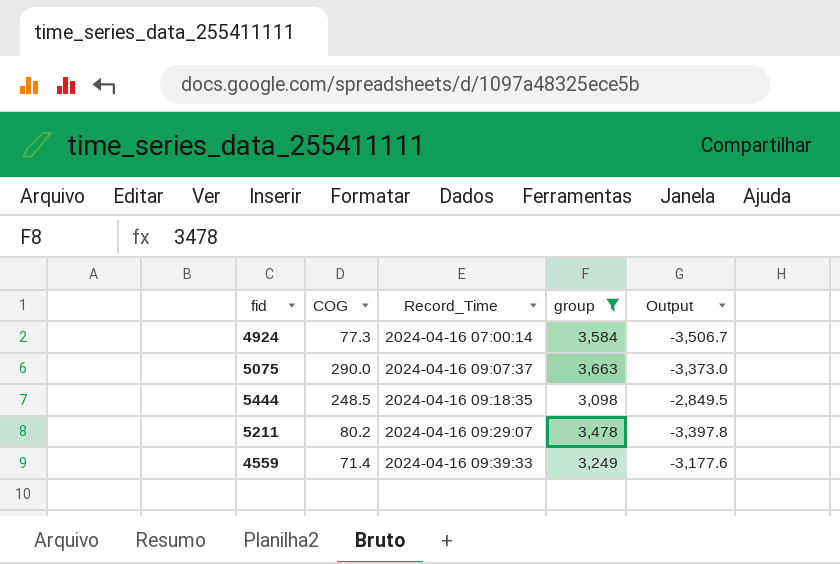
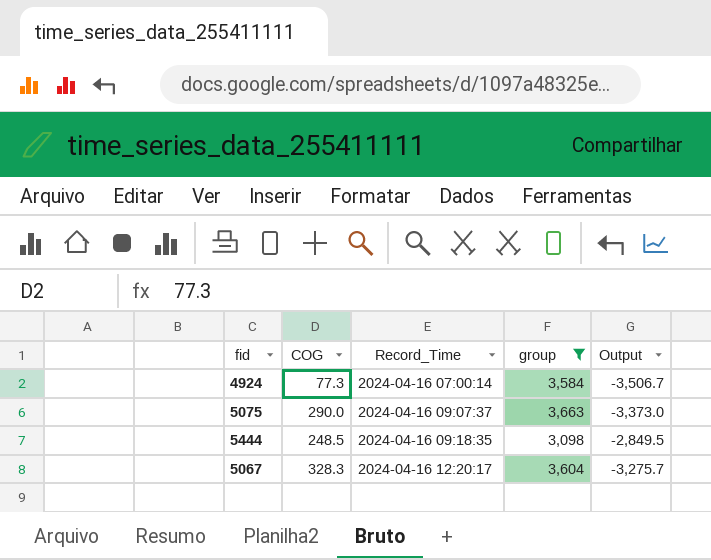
row 5211: 80.2 | 2024-04-16 09:29:07 | 3,478 | -3,397.8 -> none
row 4559: 71.4 | 2024-04-16 09:39:33 | 3,249 | -3,177.6 -> none
row 5067: none -> 328.3 | 2024-04-16 12:20:17 | 3,604 | -3,275.7

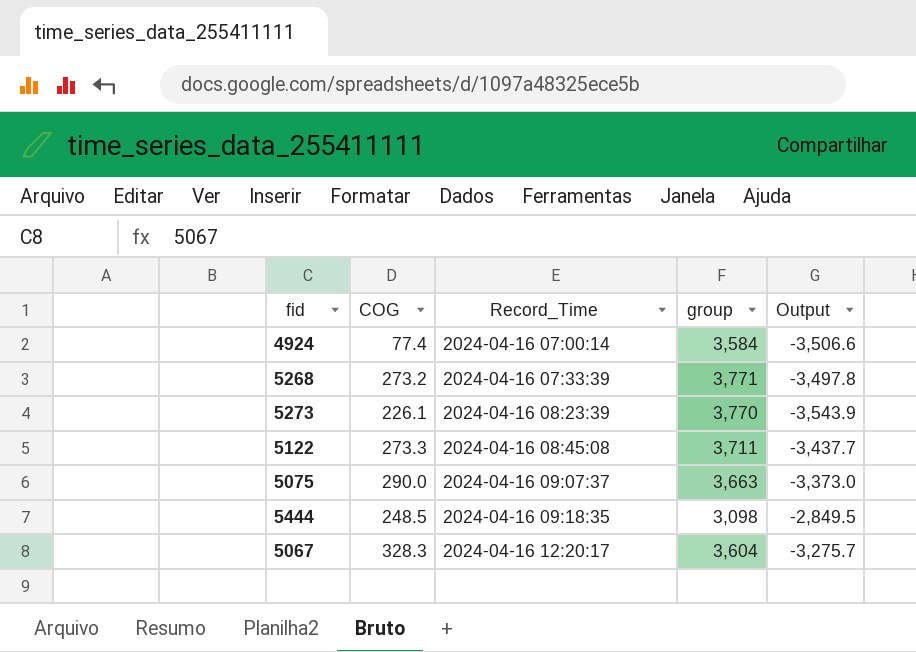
filter: group <= 3,663 -> none
4924 | COG: 77.3 -> 77.4
4924 | Output: -3,506.7 -> -3,506.6

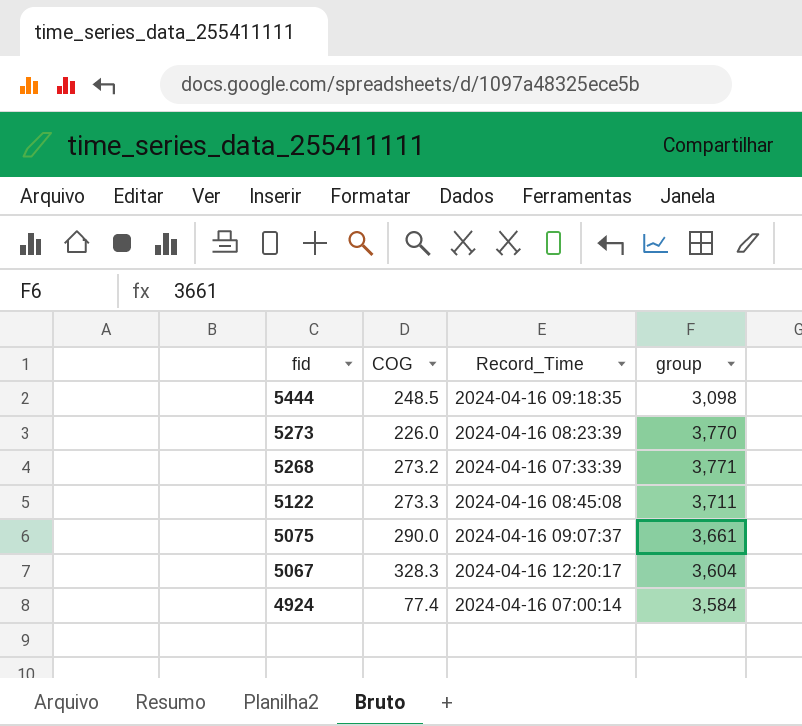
row order: Record_Time ascending -> fid descending
column Output | formula: [COG] - [group] -> none
5273 | COG: 226.1 -> 226.0
5075 | group: 3,663 -> 3,661

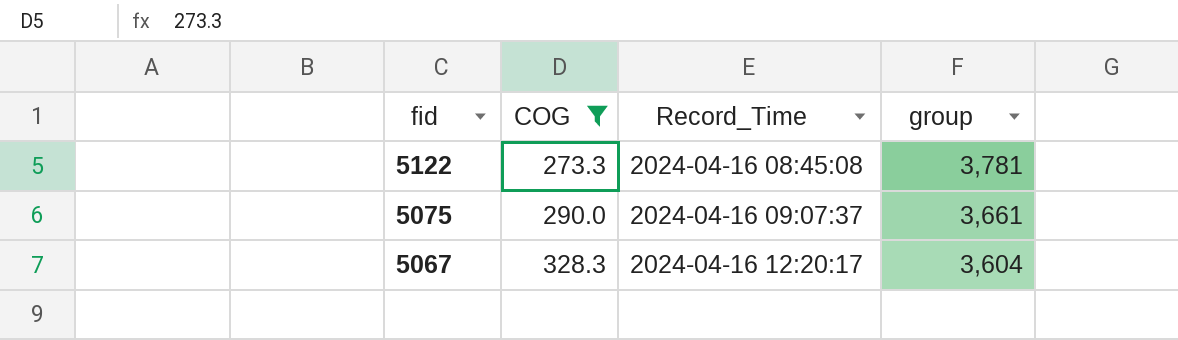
filter: none -> COG >= 273.3
5122 | group: 3,711 -> 3,781

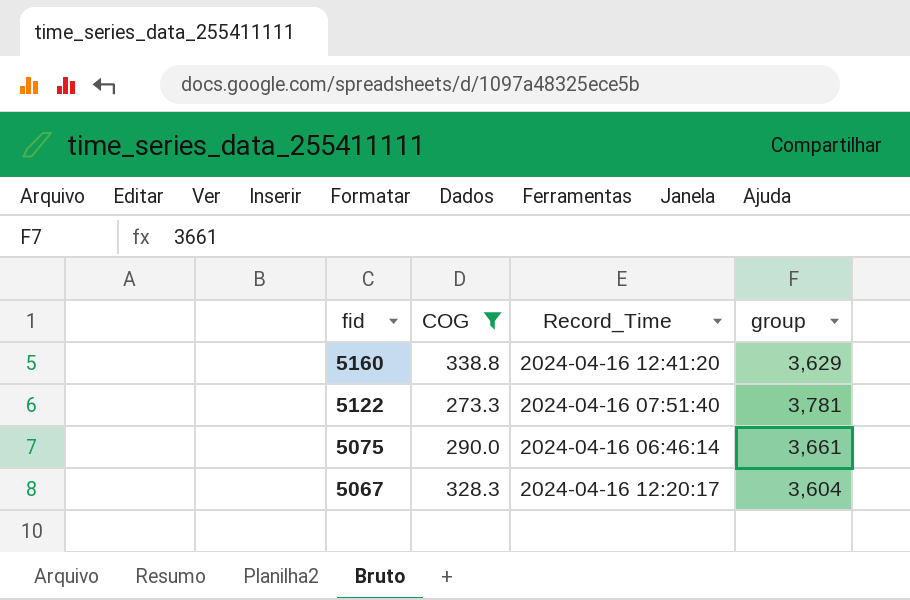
row 5160: none -> 338.8 | 2024-04-16 12:41:20 | 3,629
5122 | Record_Time: 2024-04-16 08:45:08 -> 2024-04-16 07:51:40
5075 | Record_Time: 2024-04-16 09:07:37 -> 2024-04-16 06:46:14

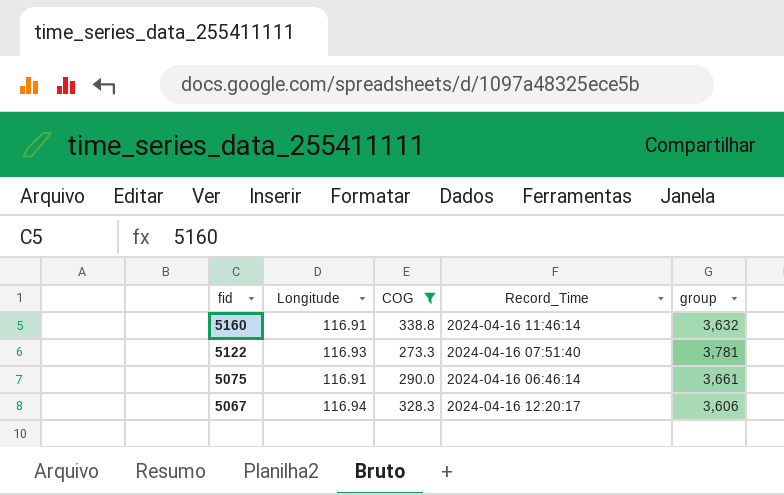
column Longitude | position: none -> 2
5160 | Record_Time: 2024-04-16 12:41:20 -> 2024-04-16 11:46:14
5160 | group: 3,629 -> 3,632
5067 | group: 3,604 -> 3,606

